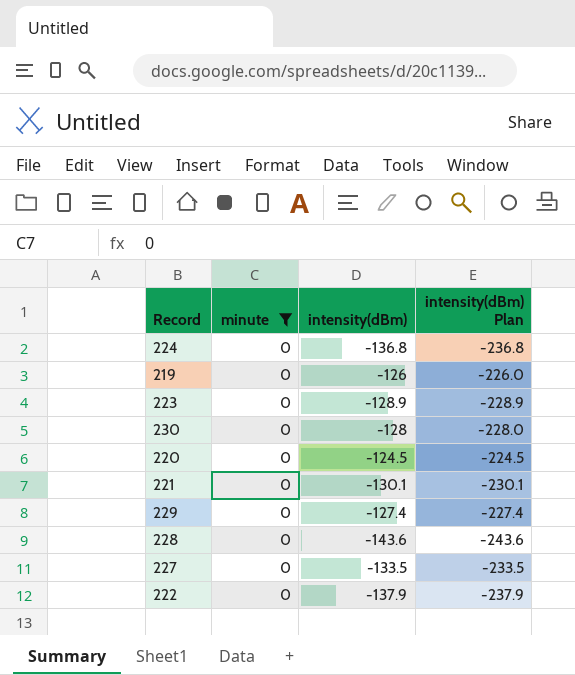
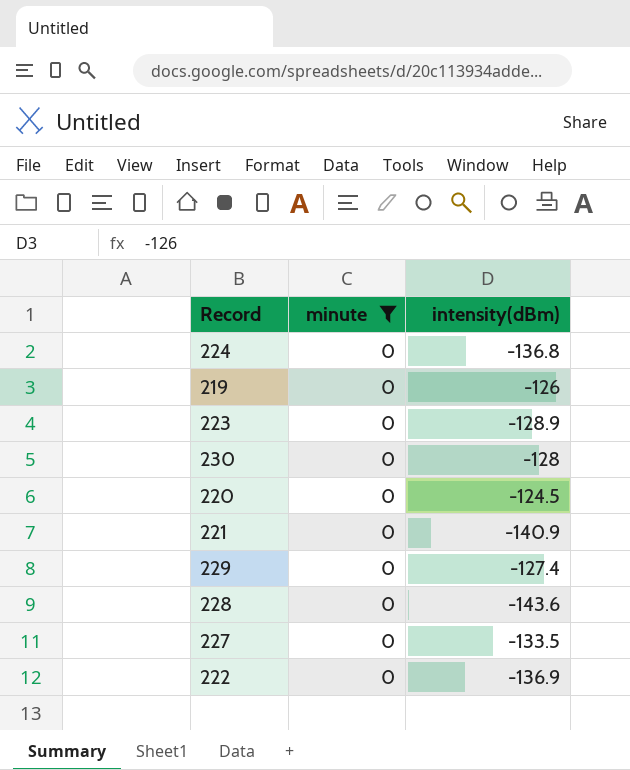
column intensity(dBm) Plan | formula: [intensity(dBm)] - 100 -> none
221 | intensity(dBm): -130.1 -> -140.9
222 | intensity(dBm): -137.9 -> -136.9

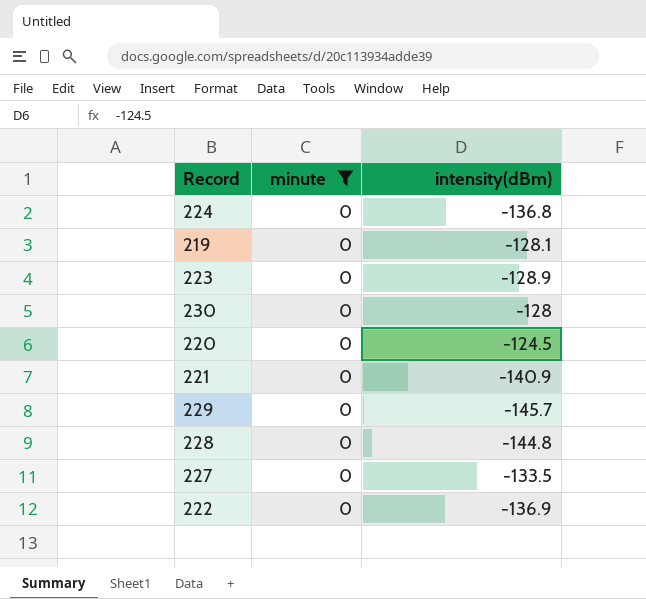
219 | intensity(dBm): -126 -> -128.1
229 | intensity(dBm): -127.4 -> -145.7
228 | intensity(dBm): -143.6 -> -144.8

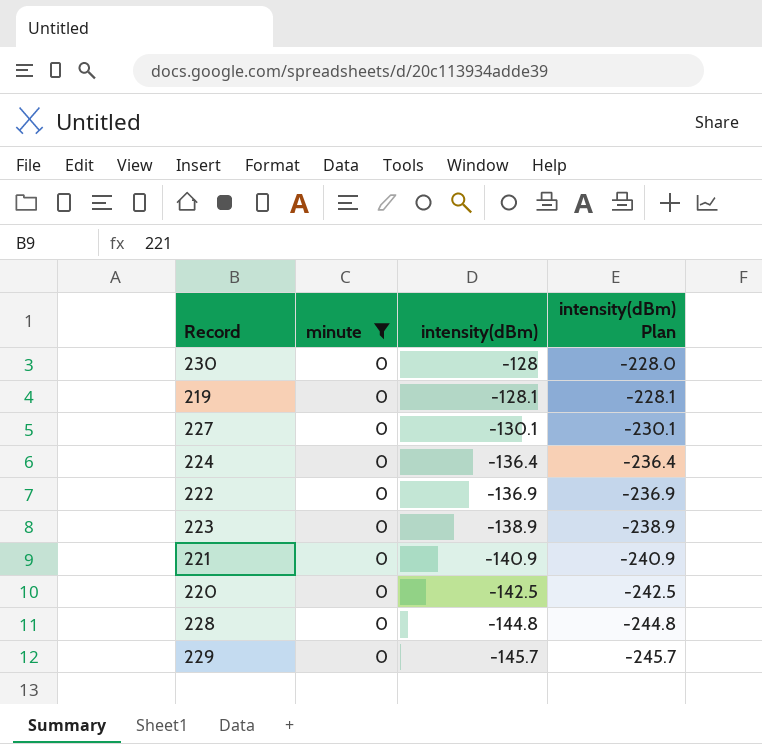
row order: none -> intensity(dBm) descending
column intensity(dBm) Plan | formula: none -> [intensity(dBm)] - 100
227 | intensity(dBm): -133.5 -> -130.1
224 | intensity(dBm): -136.8 -> -136.4
223 | intensity(dBm): -128.9 -> -138.9
220 | intensity(dBm): -124.5 -> -142.5

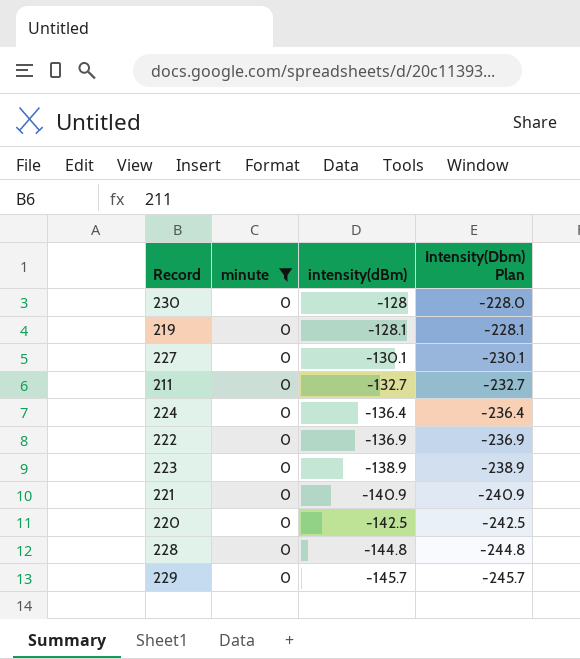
column name: intensity(dBm) Plan -> Intensity(Dbm) Plan
row 211: none -> 0 | -132.7 | -232.7

